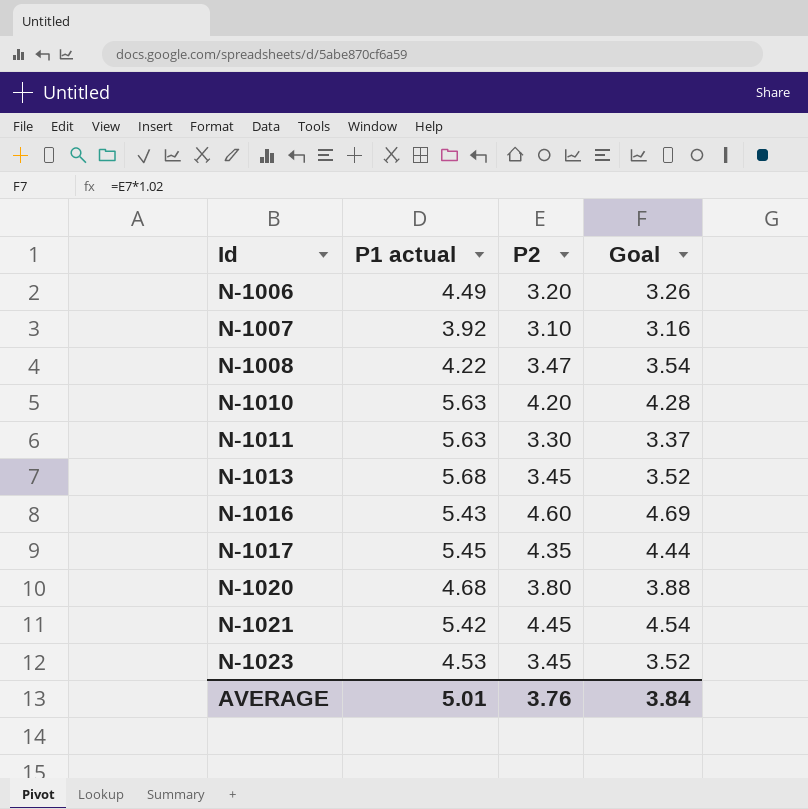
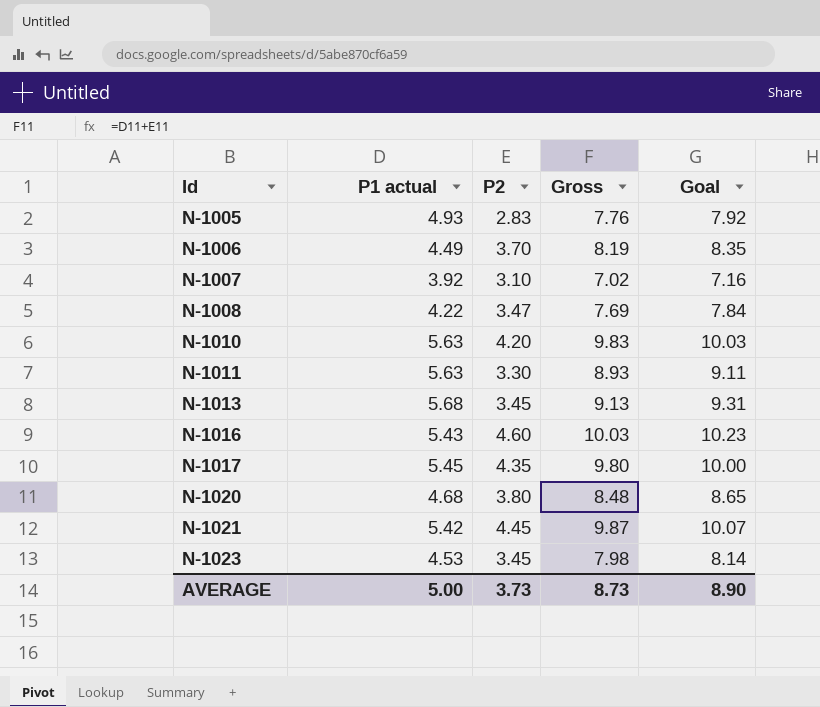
column Gross | formula: none -> [P1 actual] + [P2]
column Goal | formula: [P2] * 1.02 -> [Gross] * 1.02
row N-1005: none -> 4.93 | 2.83 | 7.76 | 7.92
N-1006 | P2: 3.20 -> 3.70
AVERAGE | P1 actual: 5.01 -> 5.00
AVERAGE | P2: 3.76 -> 3.73
AVERAGE | Goal: 3.84 -> 8.90

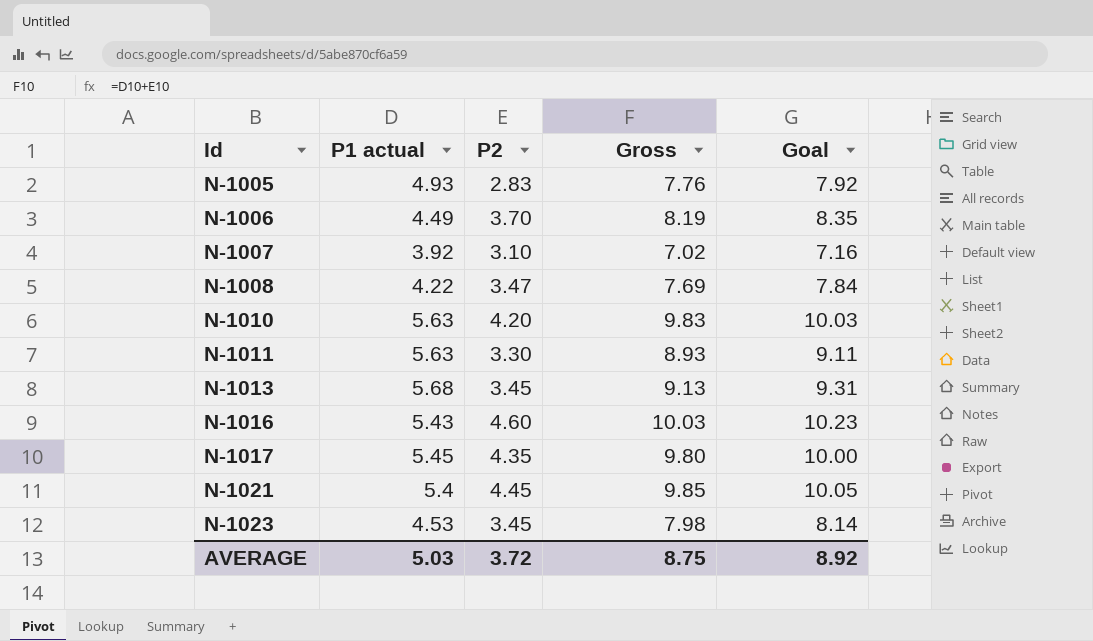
row N-1020: 4.68 | 3.80 | 8.48 | 8.65 -> none
N-1021 | P1 actual: 5.42 -> 5.4
N-1021 | Gross: 9.87 -> 9.85
N-1021 | Goal: 10.07 -> 10.05
AVERAGE | P1 actual: 5.00 -> 5.03
AVERAGE | P2: 3.73 -> 3.72
AVERAGE | Gross: 8.73 -> 8.75
AVERAGE | Goal: 8.90 -> 8.92

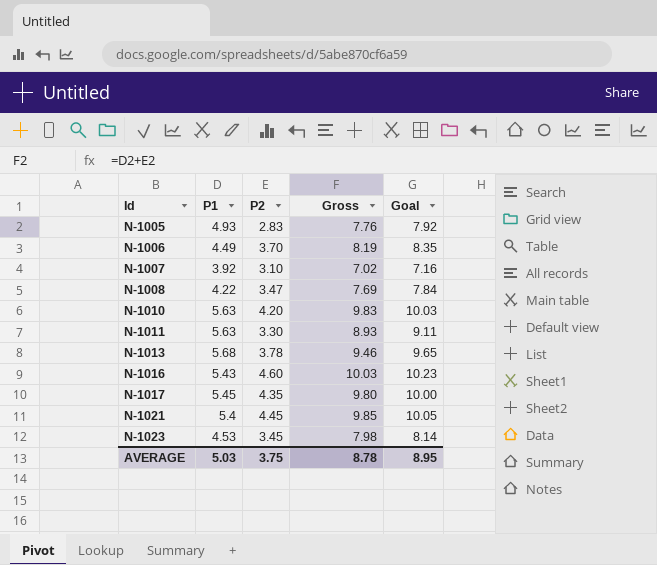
column name: P1 actual -> P1
N-1013 | P2: 3.45 -> 3.78
N-1013 | Gross: 9.13 -> 9.46
N-1013 | Goal: 9.31 -> 9.65
AVERAGE | P2: 3.72 -> 3.75
AVERAGE | Gross: 8.75 -> 8.78
AVERAGE | Goal: 8.92 -> 8.95

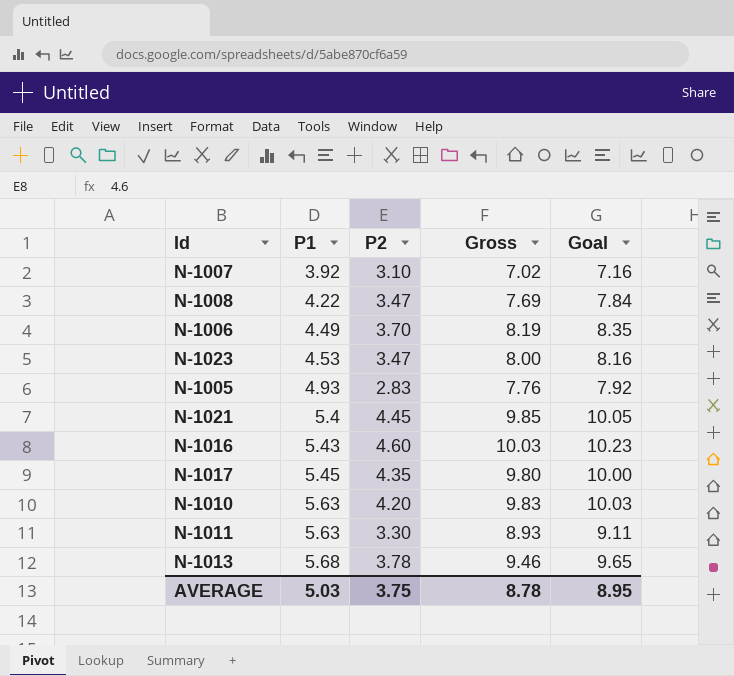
row order: Id ascending -> P1 ascending
N-1023 | P2: 3.45 -> 3.47
N-1023 | Gross: 7.98 -> 8.00
N-1023 | Goal: 8.14 -> 8.16

